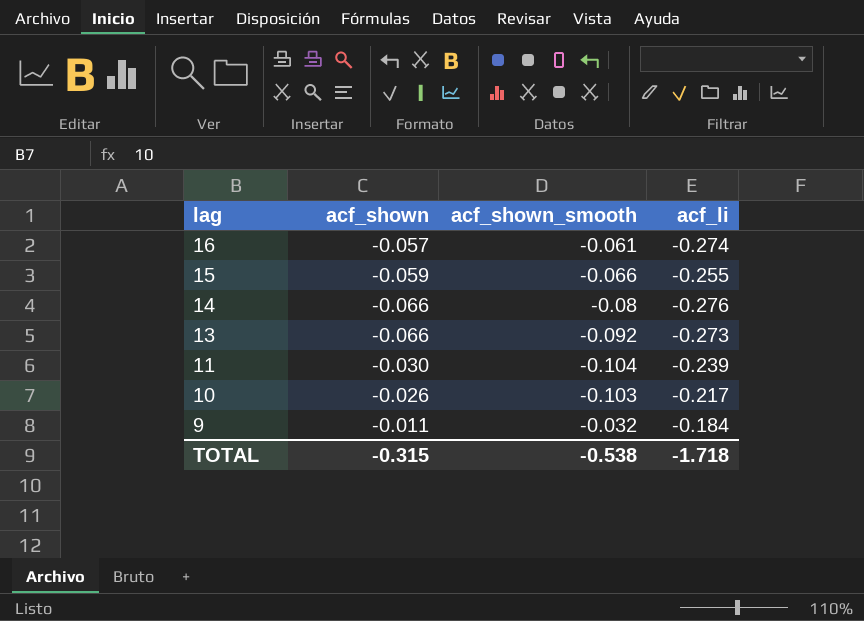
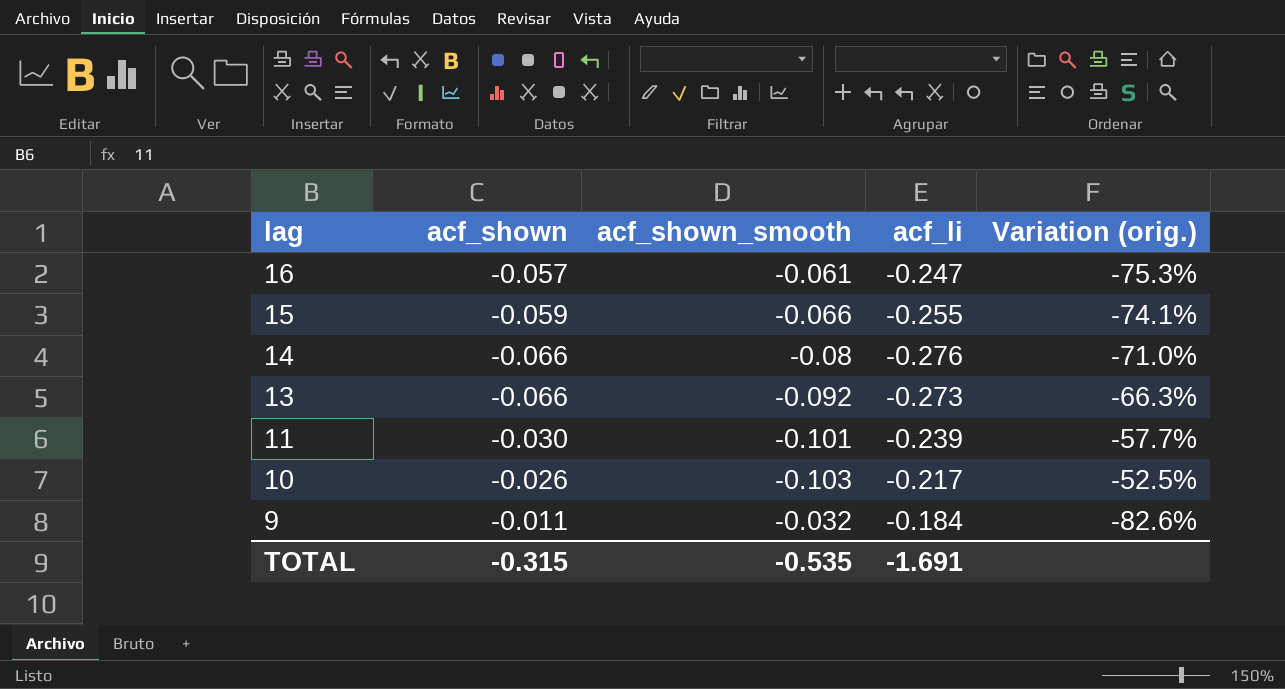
column Variation (orig.) | formula: none -> ([acf_shown_smooth] - [acf_li]) / [acf_li]
16 | acf_li: -0.274 -> -0.247
11 | acf_shown_smooth: -0.104 -> -0.101
TOTAL | acf_shown_smooth: -0.538 -> -0.535
TOTAL | acf_li: -1.718 -> -1.691

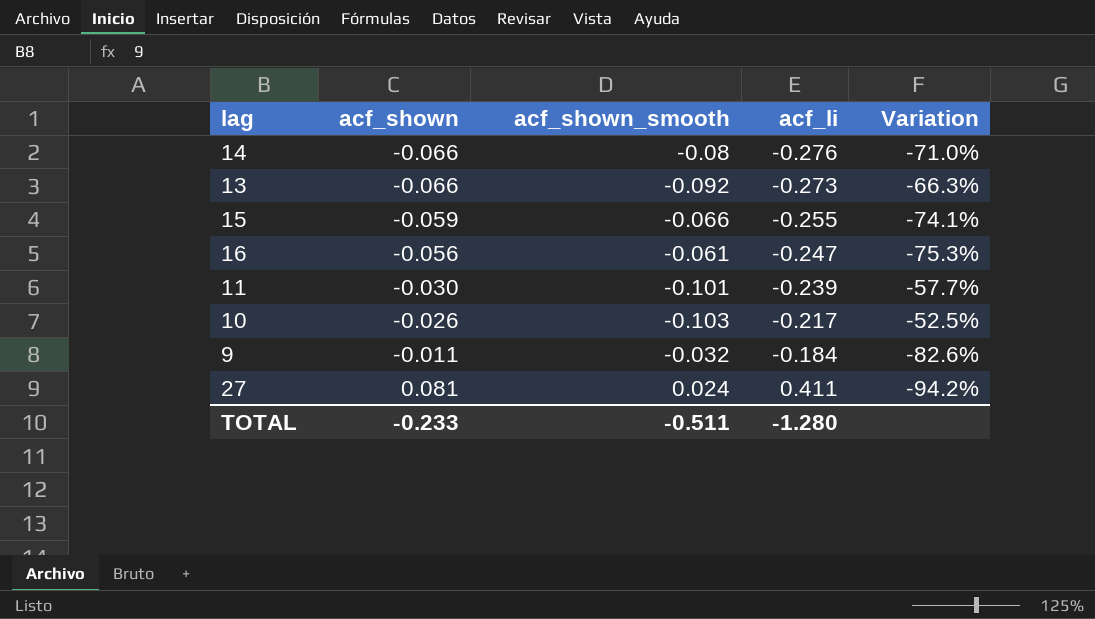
row order: lag descending -> acf_shown ascending
column name: Variation (orig.) -> Variation
16 | acf_shown: -0.057 -> -0.056
row 27: none -> 0.081 | 0.024 | 0.411 | -94.2%
TOTAL | acf_shown: -0.315 -> -0.233
TOTAL | acf_shown_smooth: -0.535 -> -0.511
TOTAL | acf_li: -1.691 -> -1.280

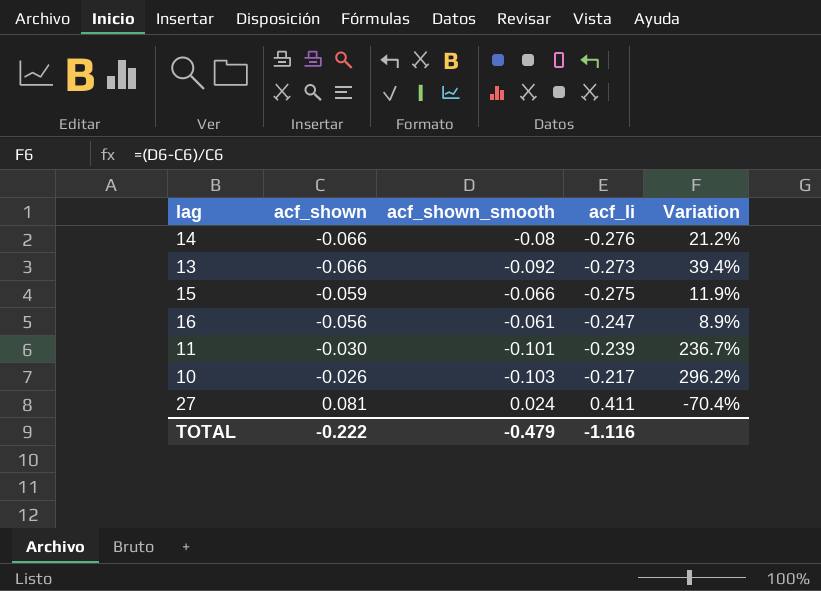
column Variation | formula: ([acf_shown_smooth] - [acf_li]) / [acf_li] -> ([acf_shown_smooth] - [acf_shown]) / [acf_shown]
row 9: -0.011 | -0.032 | -0.184 | -82.6% -> none
15 | acf_li: -0.255 -> -0.275
TOTAL | acf_shown: -0.233 -> -0.222
TOTAL | acf_shown_smooth: -0.511 -> -0.479
TOTAL | acf_li: -1.280 -> -1.116

